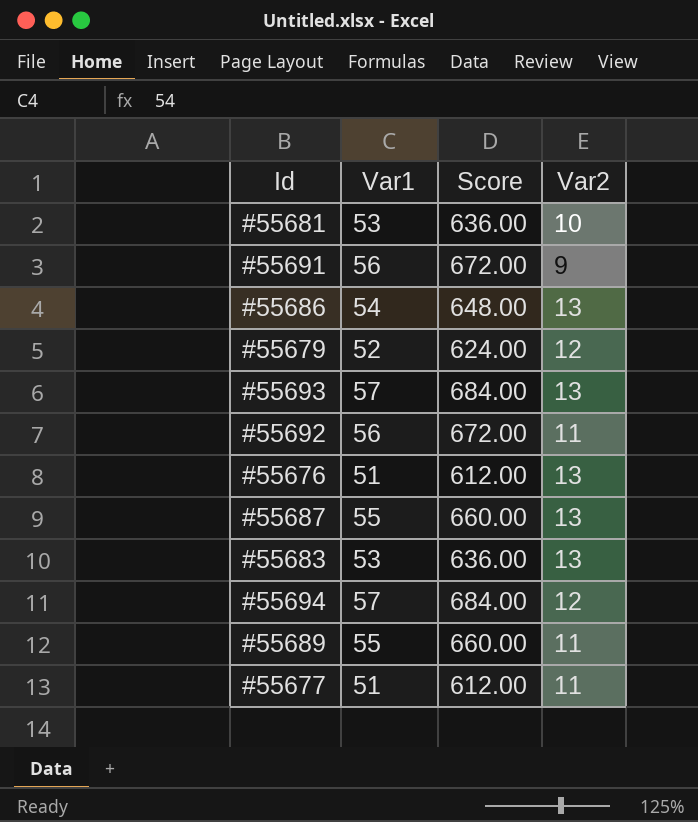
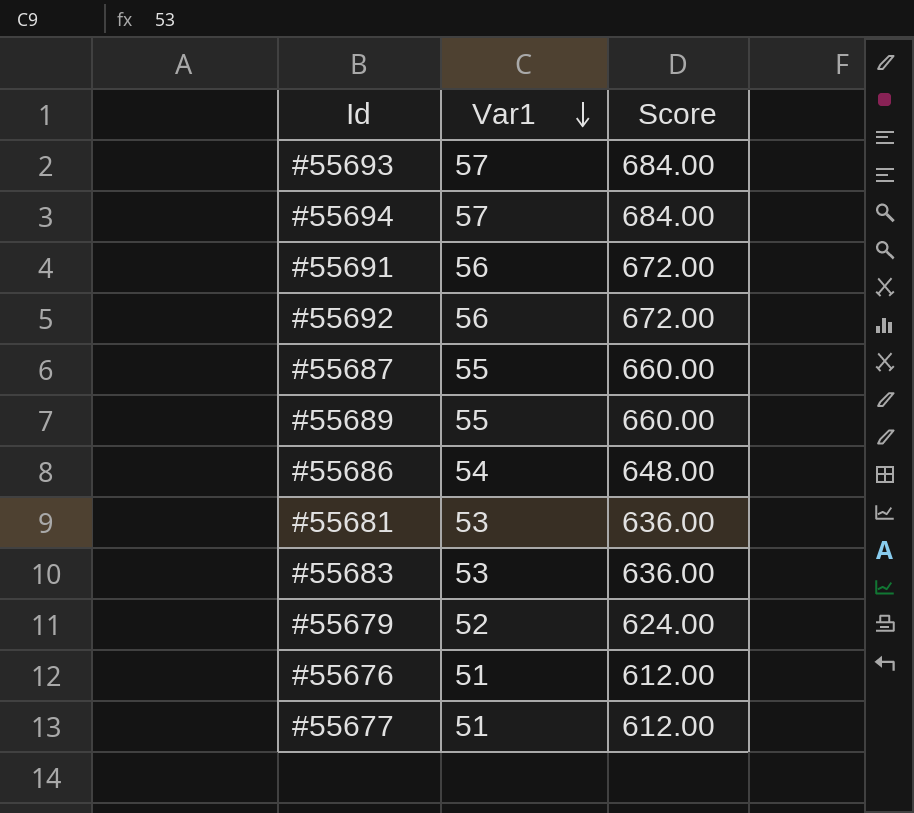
row order: none -> Var1 descending
column Var2 | position: 4 -> none

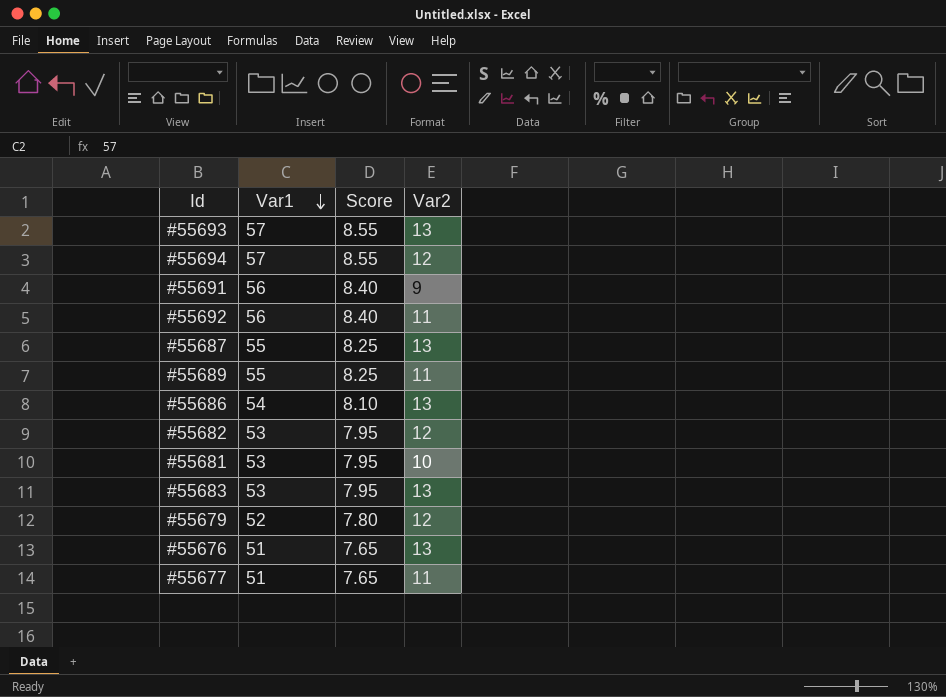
column Score | formula: [Var1] * 12 -> [Var1] * 0.15
column Var2 | position: none -> 4
row #55682: none -> 53 | 7.95 | 12

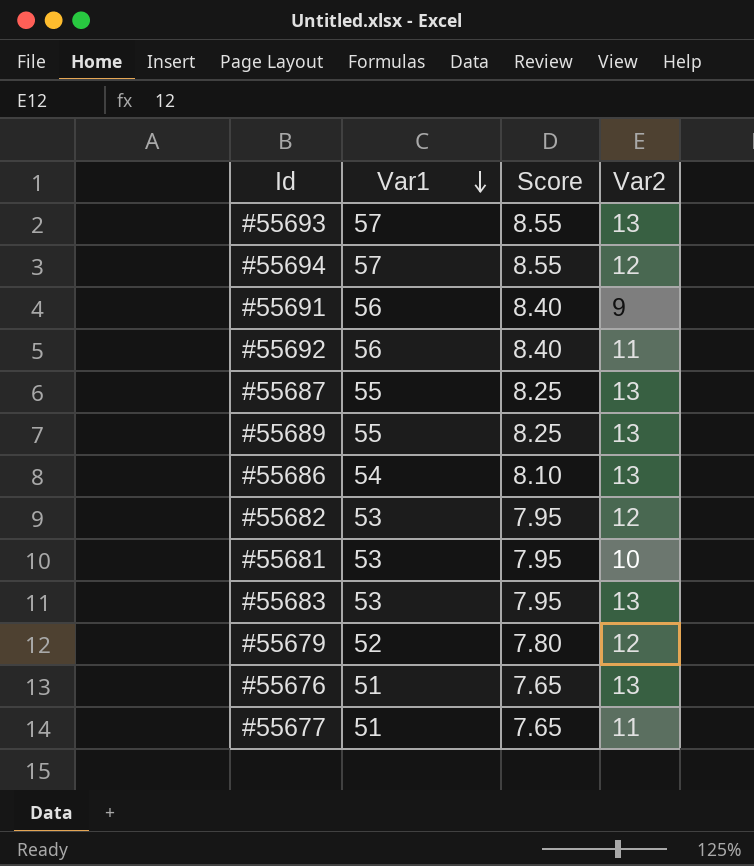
#55689 | Var2: 11 -> 13

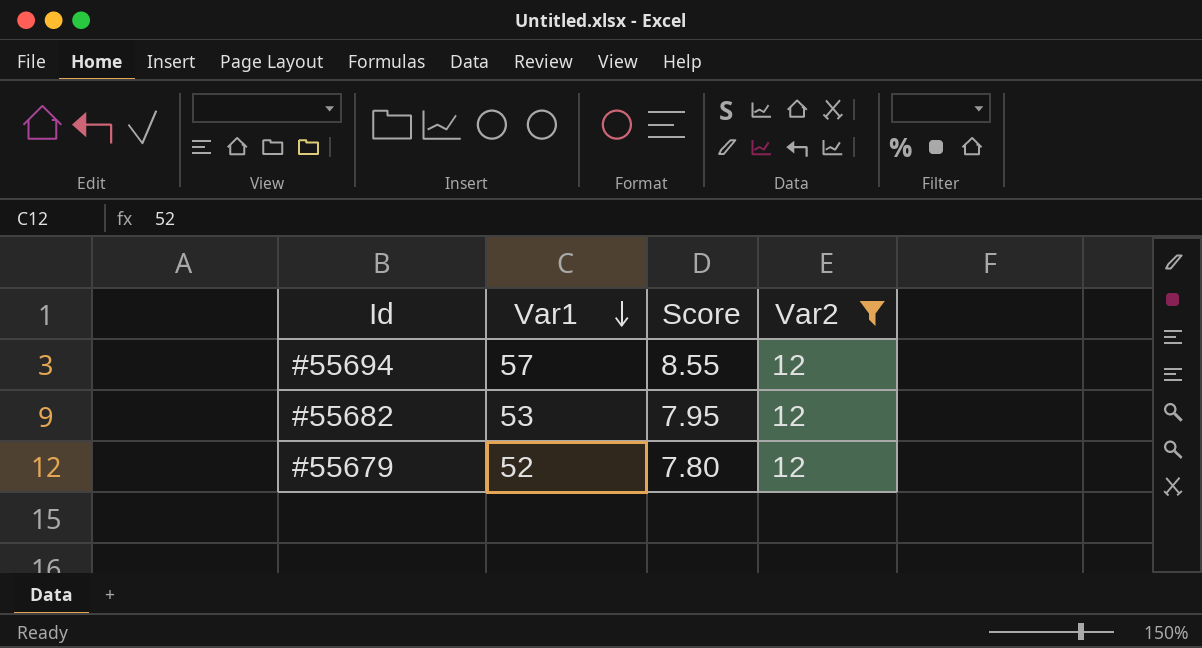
filter: none -> Var2 = 12

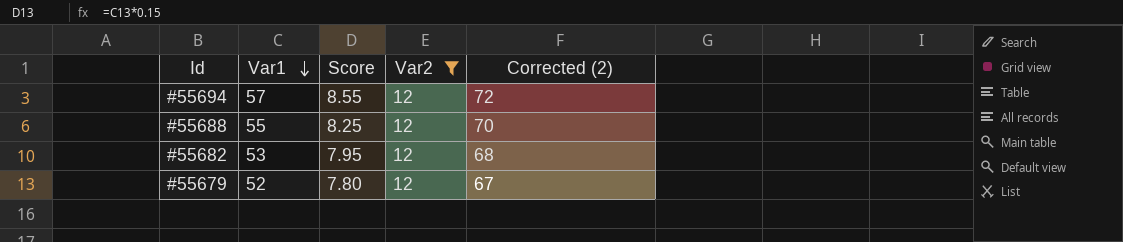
column Corrected (2) | formula: none -> [Var1] + 15
row #55688: none -> 55 | 8.25 | 12 | 70

